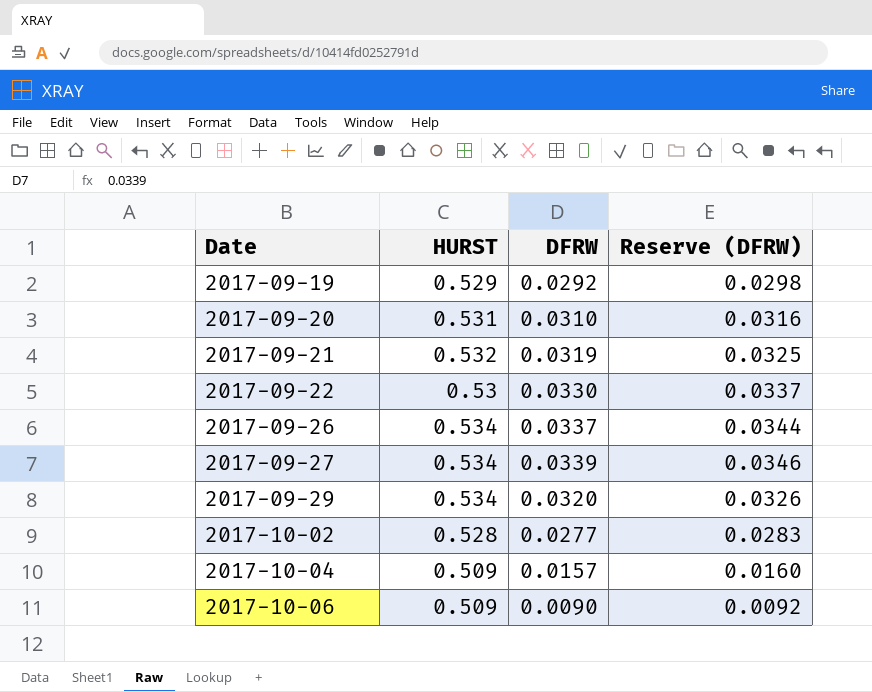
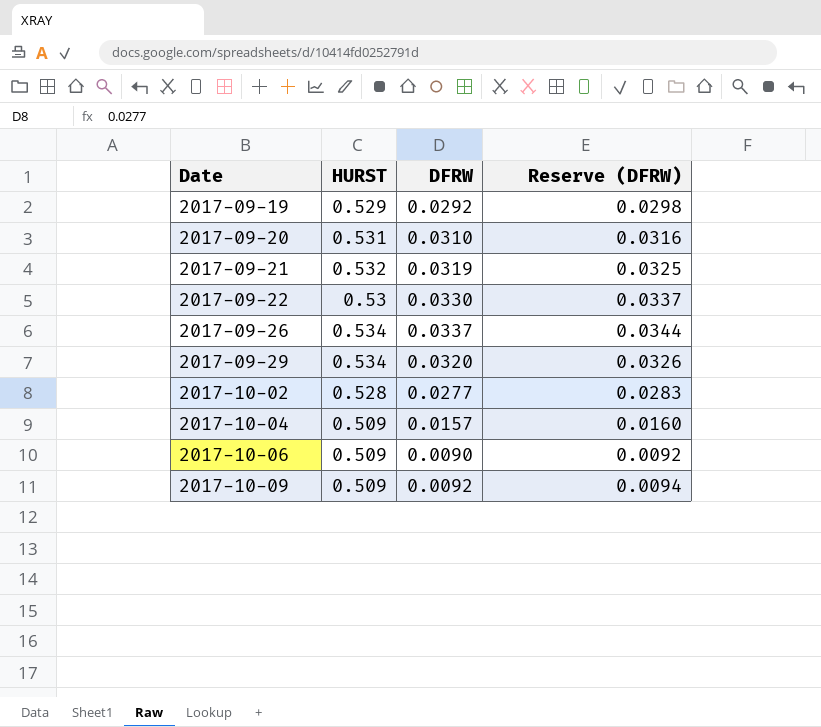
row 2017-09-27: 0.534 | 0.0339 | 0.0346 -> none
row 2017-10-09: none -> 0.509 | 0.0092 | 0.0094

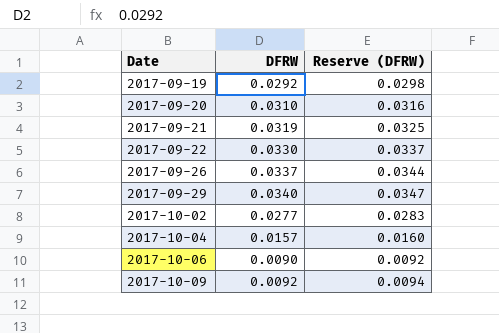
column HURST | position: 2 -> none
2017-09-29 | DFRW: 0.0320 -> 0.0340
2017-09-29 | Reserve (DFRW): 0.0326 -> 0.0347

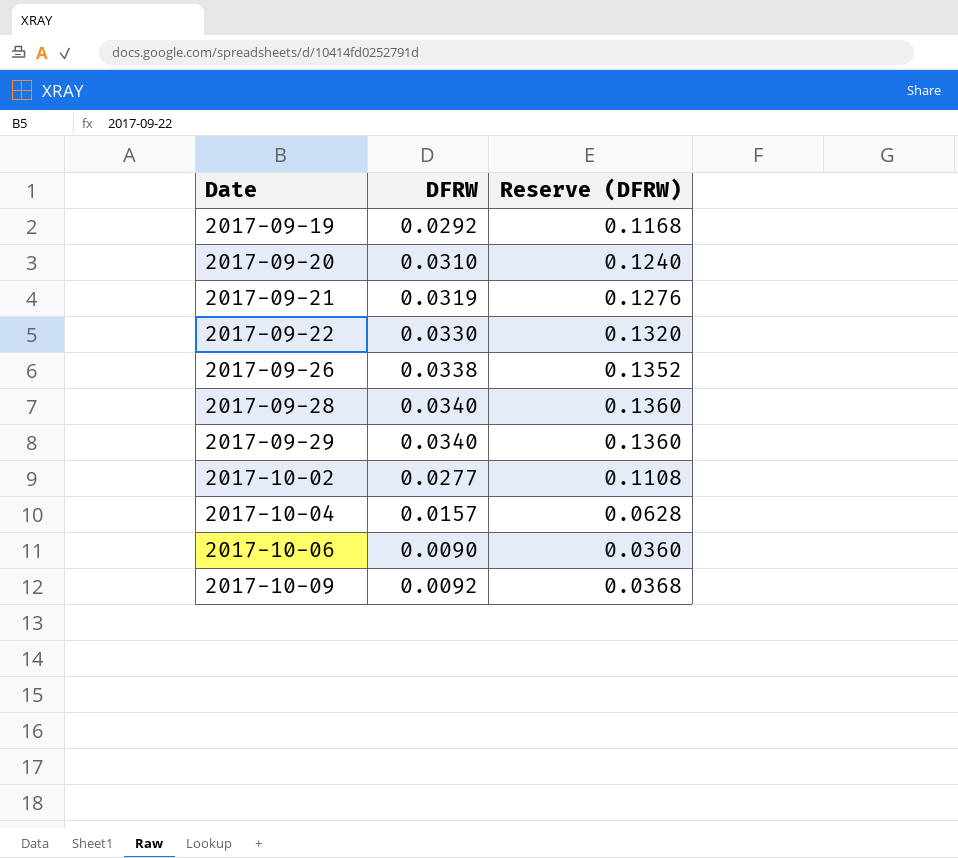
column Reserve (DFRW) | formula: [DFRW] * 1.02 -> [DFRW] * 4
2017-09-26 | DFRW: 0.0337 -> 0.0338
row 2017-09-28: none -> 0.0340 | 0.1360

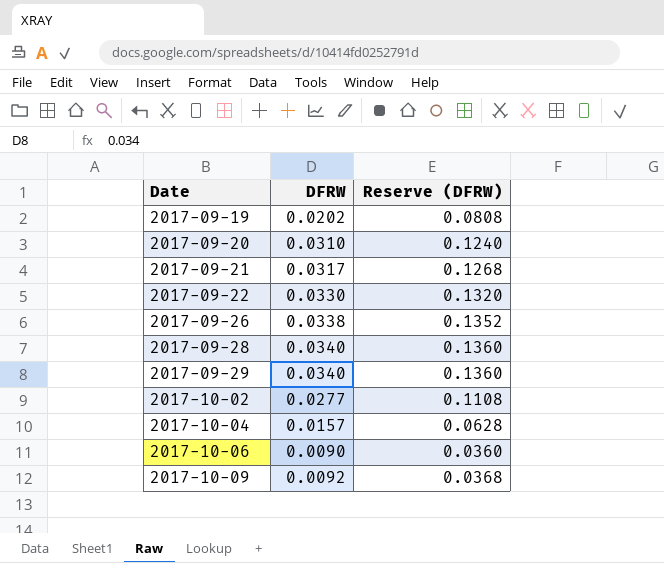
2017-09-19 | DFRW: 0.0292 -> 0.0202
2017-09-19 | Reserve (DFRW): 0.1168 -> 0.0808
2017-09-21 | DFRW: 0.0319 -> 0.0317
2017-09-21 | Reserve (DFRW): 0.1276 -> 0.1268

